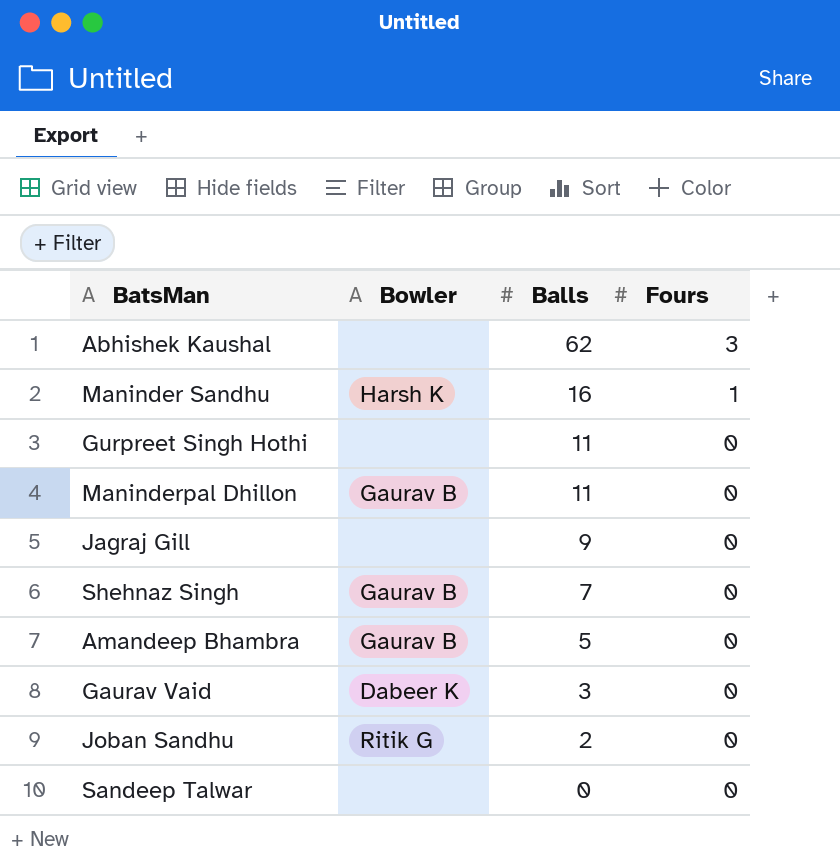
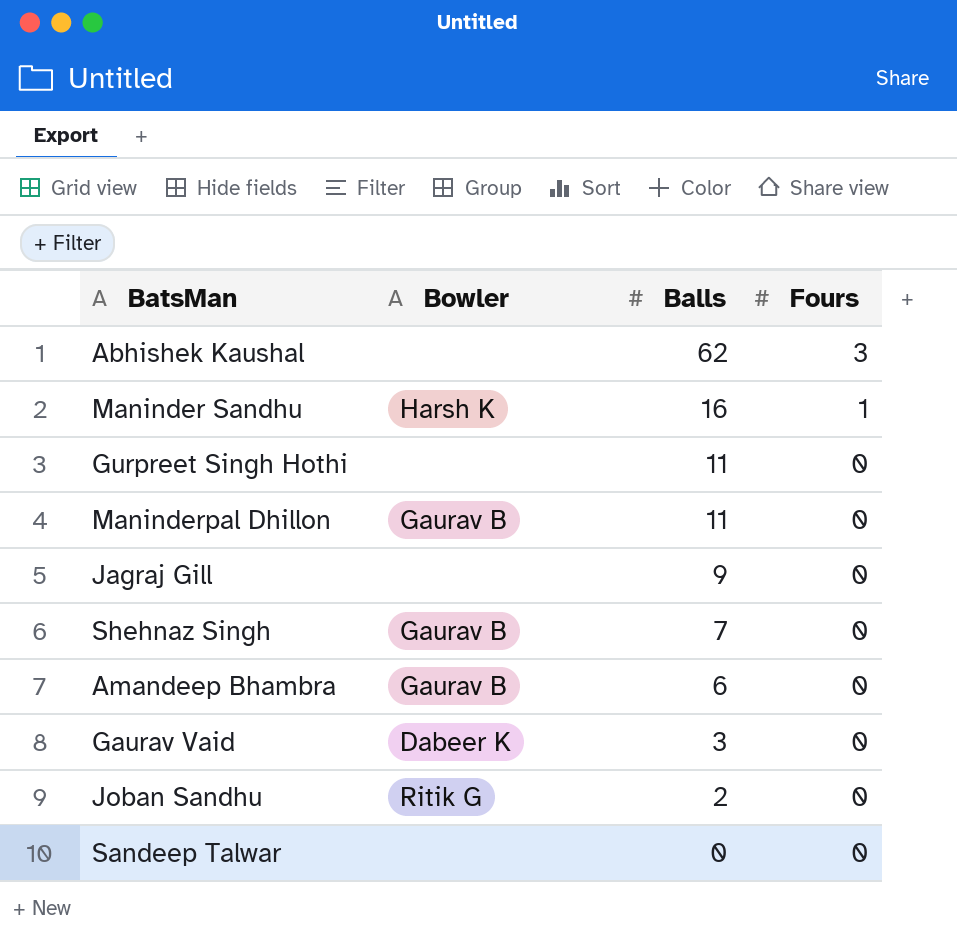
Amandeep Bhambra | Balls: 5 -> 6

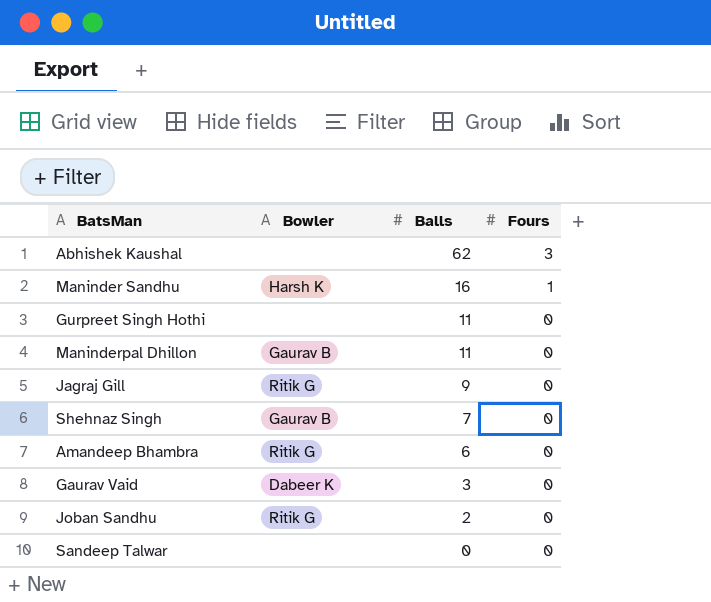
Jagraj Gill | Bowler: none -> Ritik G
Amandeep Bhambra | Bowler: Gaurav B -> Ritik G

